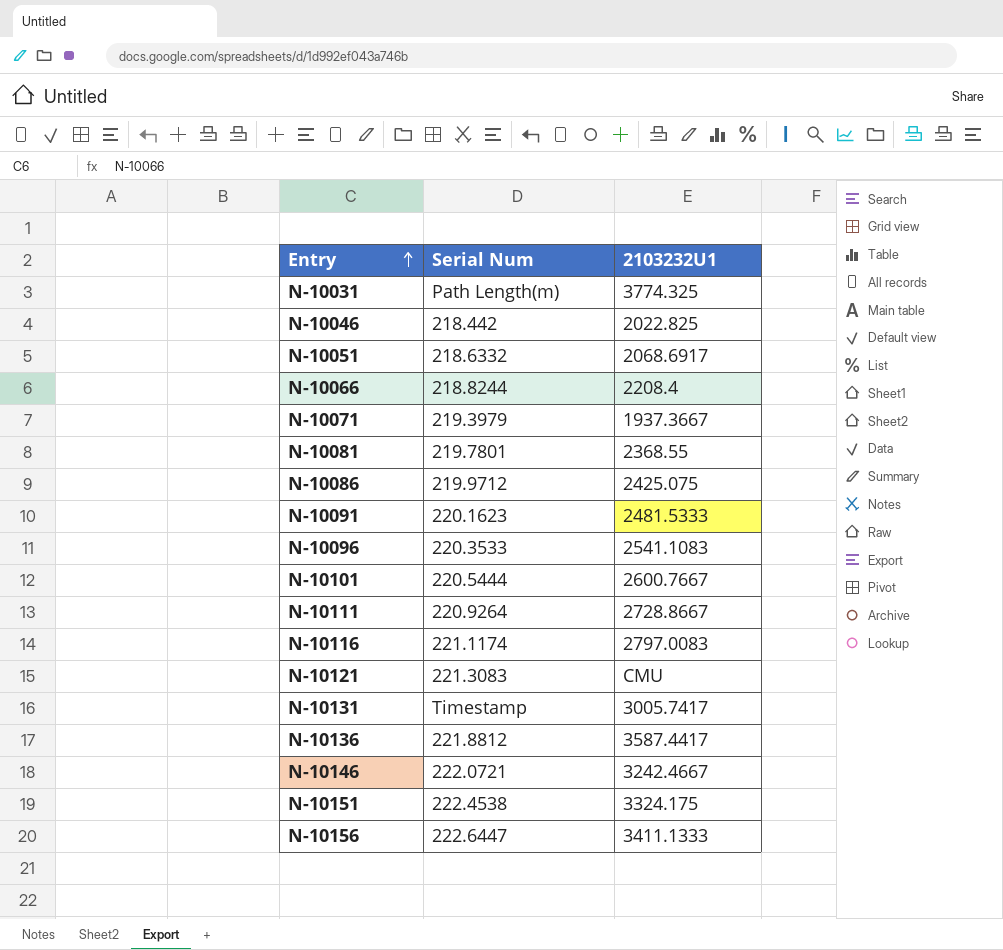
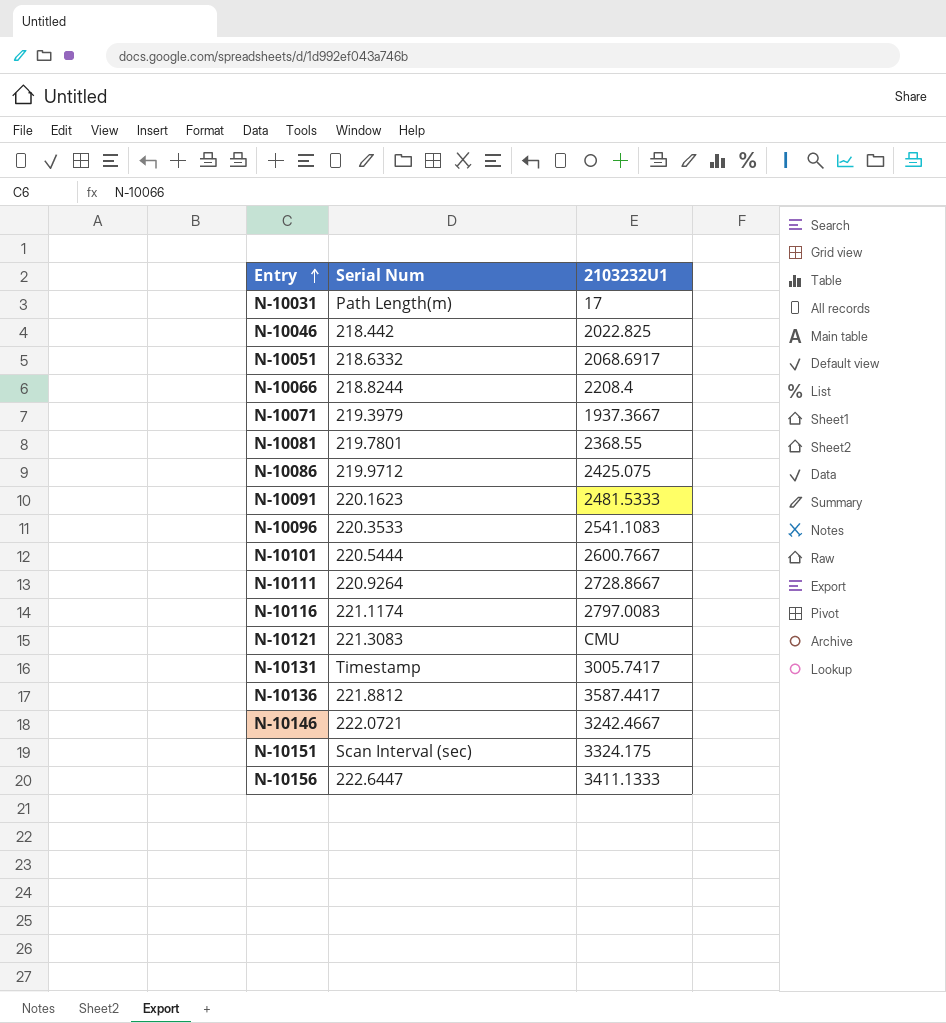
N-10031 | 2103232U1: 3774.325 -> 17
N-10151 | Serial Num: 222.4538 -> Scan Interval (sec)

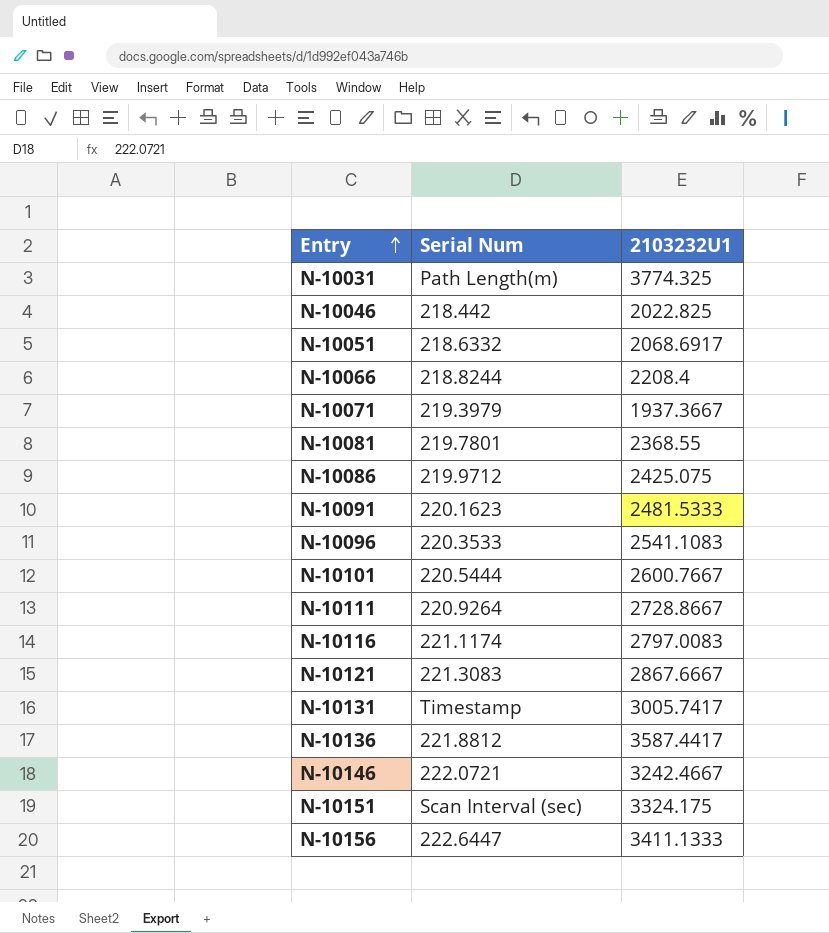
N-10031 | 2103232U1: 17 -> 3774.325
N-10121 | 2103232U1: CMU -> 2867.6667

